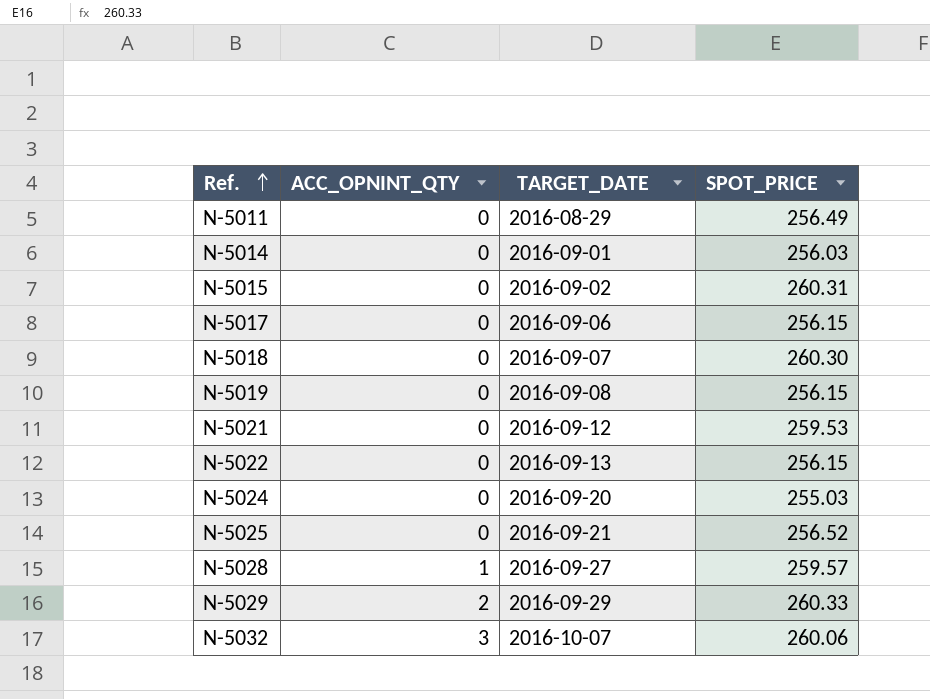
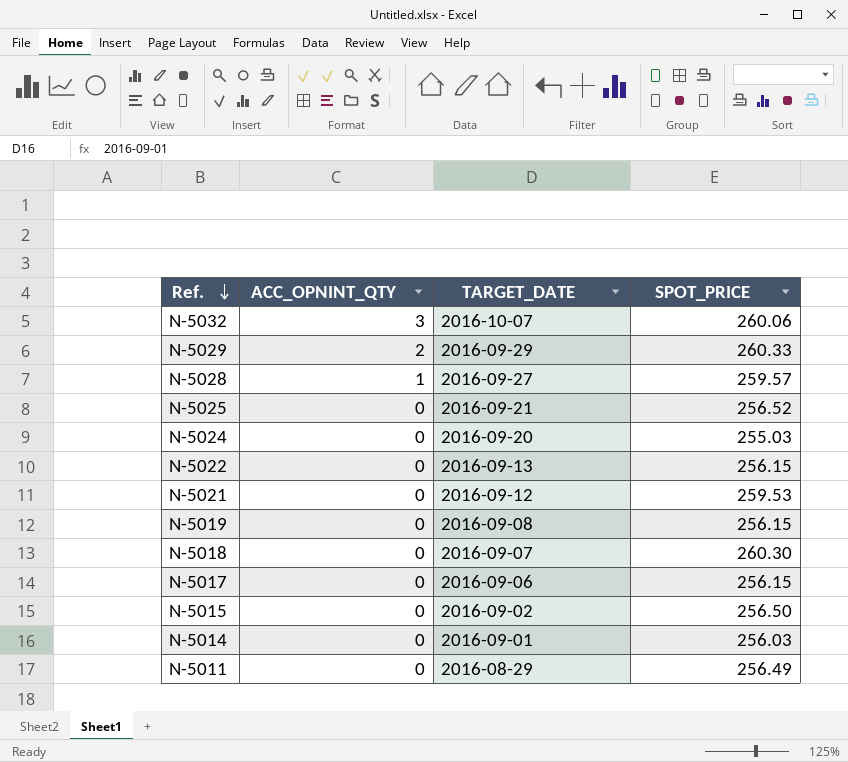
row order: Ref. ascending -> Ref. descending
N-5015 | SPOT_PRICE: 260.31 -> 256.50

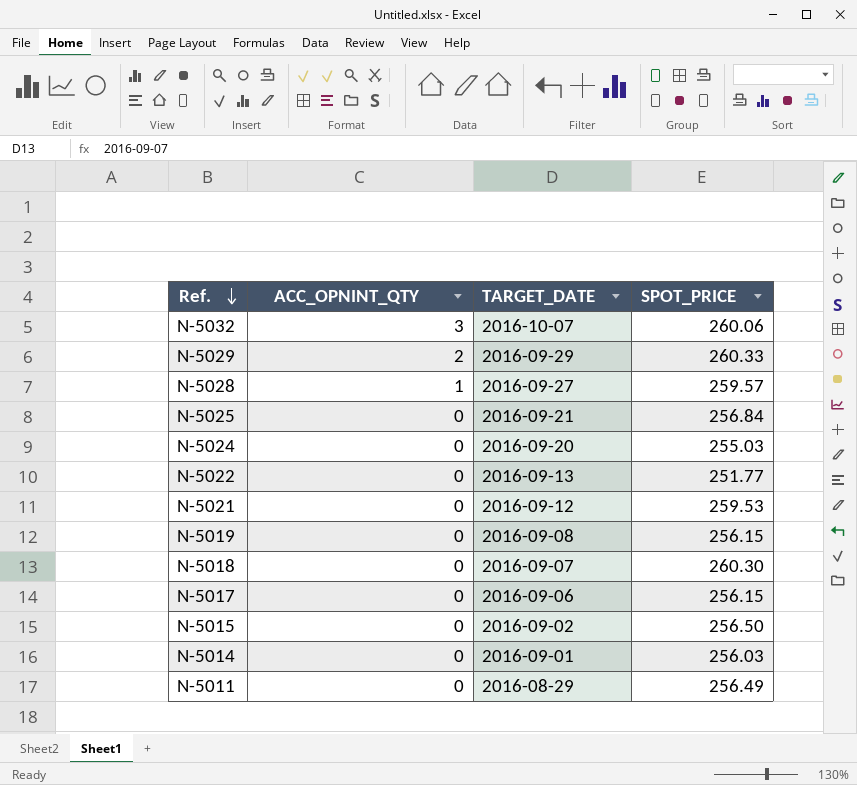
N-5025 | SPOT_PRICE: 256.52 -> 256.84
N-5022 | SPOT_PRICE: 256.15 -> 251.77

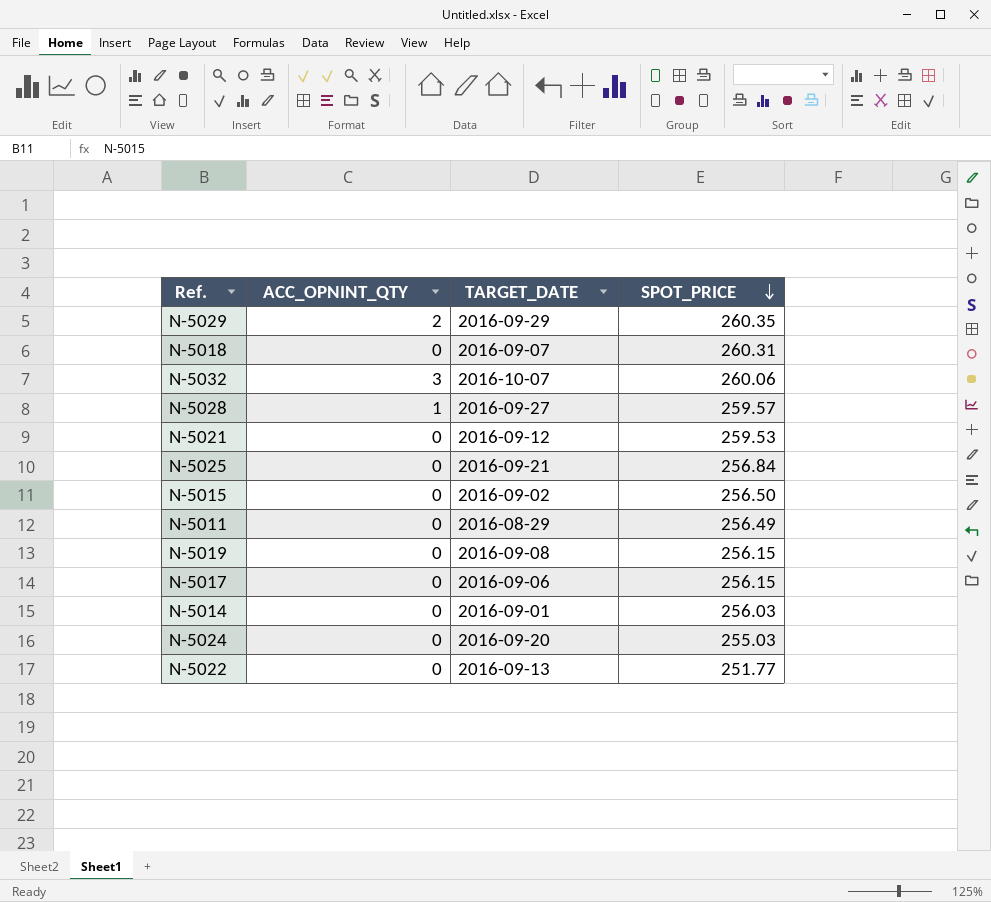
row order: Ref. descending -> SPOT_PRICE descending
N-5029 | SPOT_PRICE: 260.33 -> 260.35
N-5018 | SPOT_PRICE: 260.30 -> 260.31

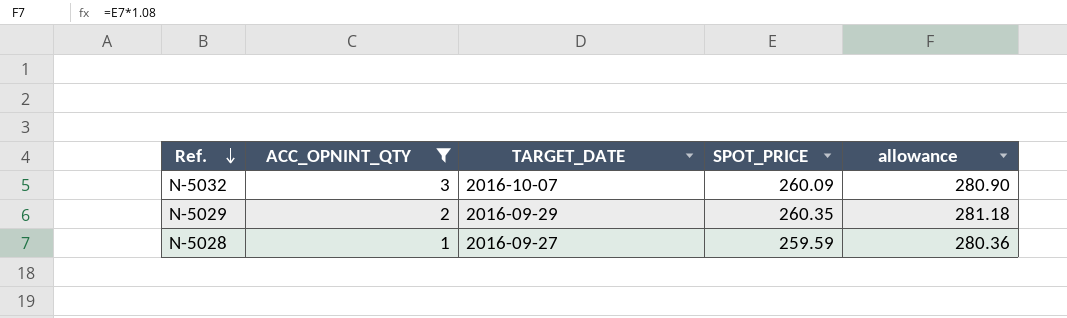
filter: none -> ACC_OPNINT_QTY != 0
row order: SPOT_PRICE descending -> Ref. descending
column allowance | formula: none -> [SPOT_PRICE] * 1.08
N-5032 | SPOT_PRICE: 260.06 -> 260.09
N-5028 | SPOT_PRICE: 259.57 -> 259.59

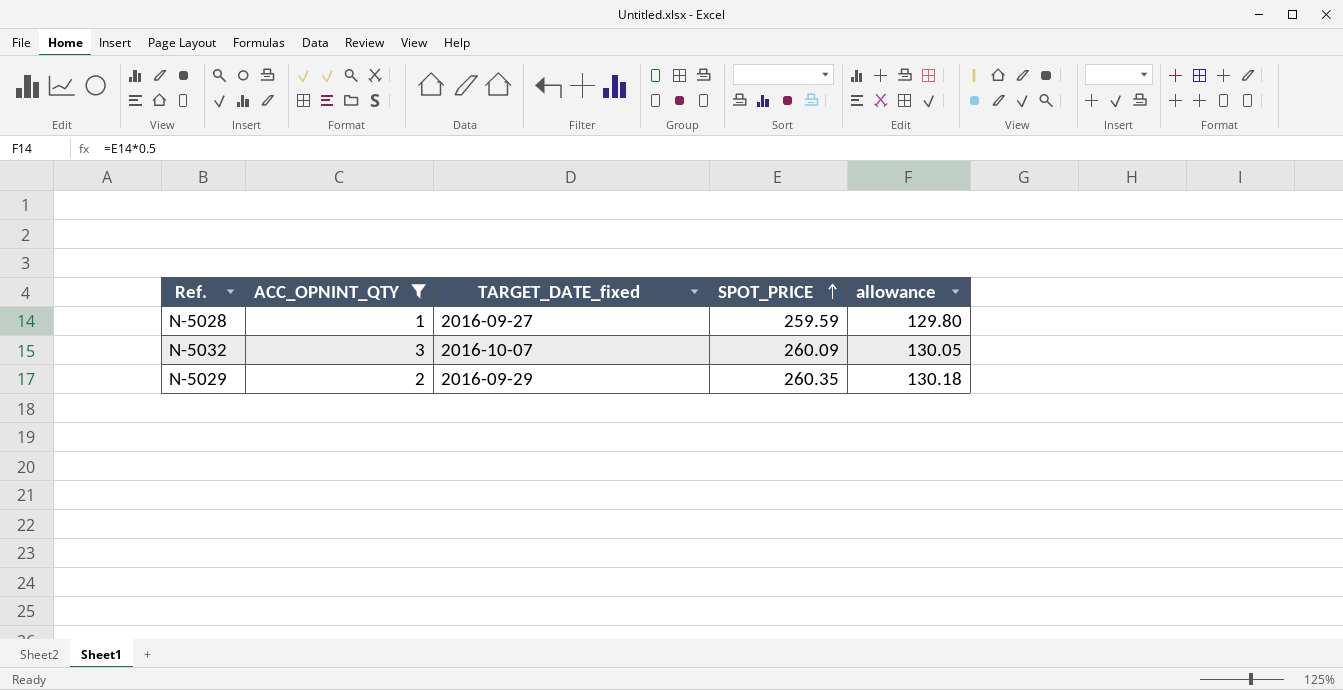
row order: Ref. descending -> SPOT_PRICE ascending
column name: TARGET_DATE -> TARGET_DATE_fixed
column allowance | formula: [SPOT_PRICE] * 1.08 -> [SPOT_PRICE] * 0.5

